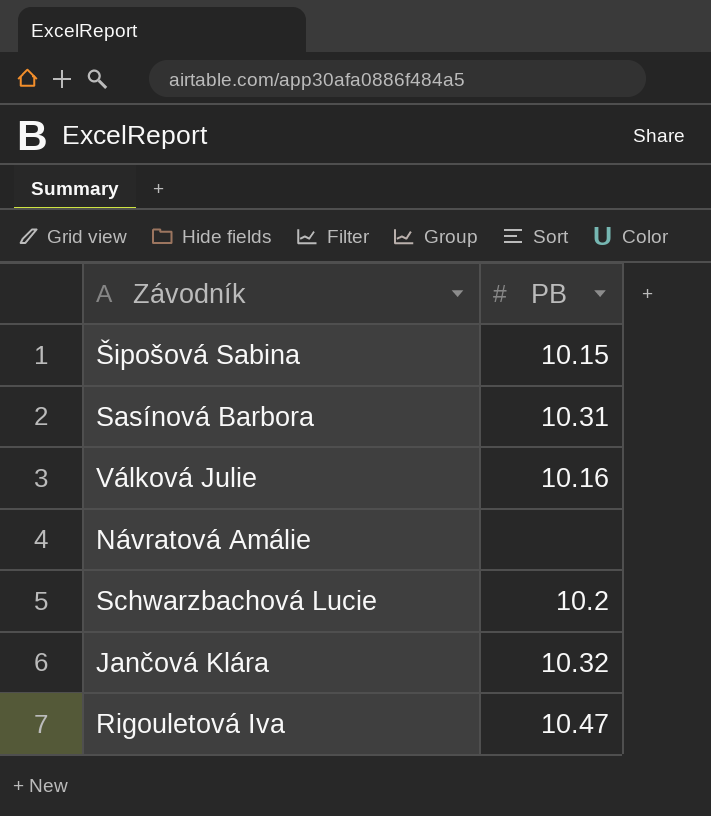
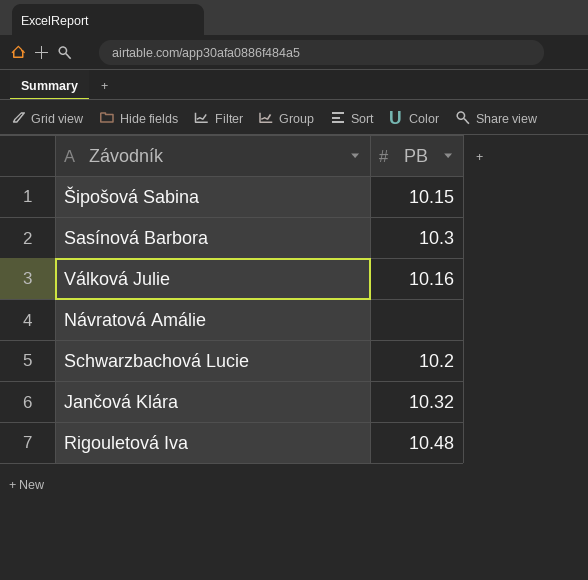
Sasínová Barbora | PB: 10.31 -> 10.3
Rigouletová Iva | PB: 10.47 -> 10.48

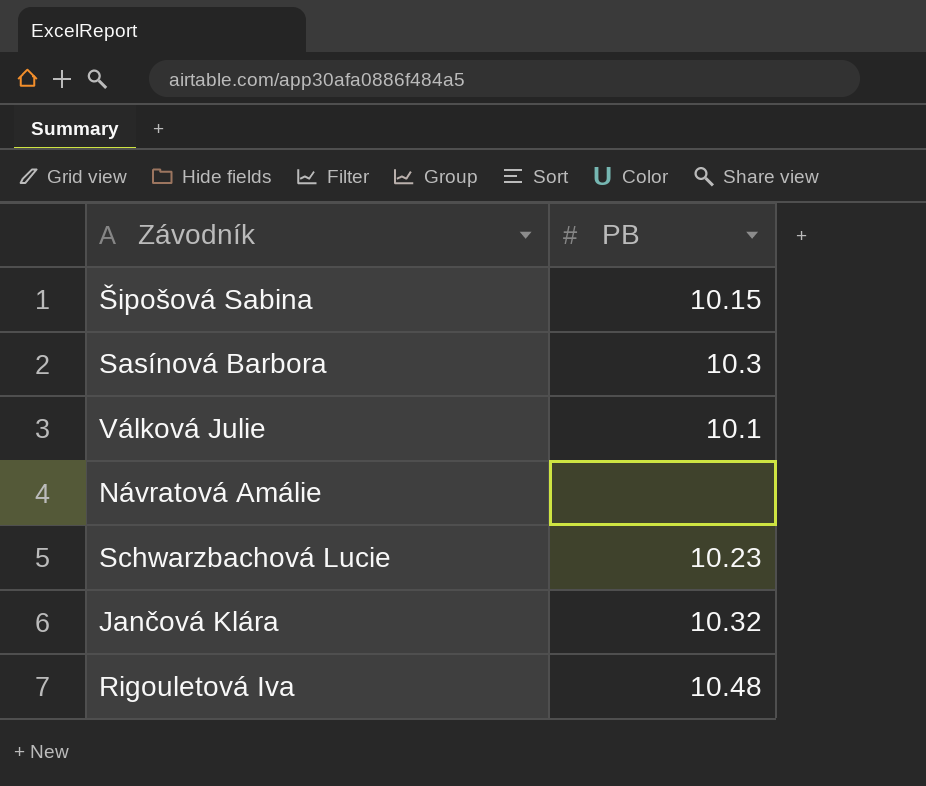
Válková Julie | PB: 10.16 -> 10.1
Schwarzbachová Lucie | PB: 10.2 -> 10.23

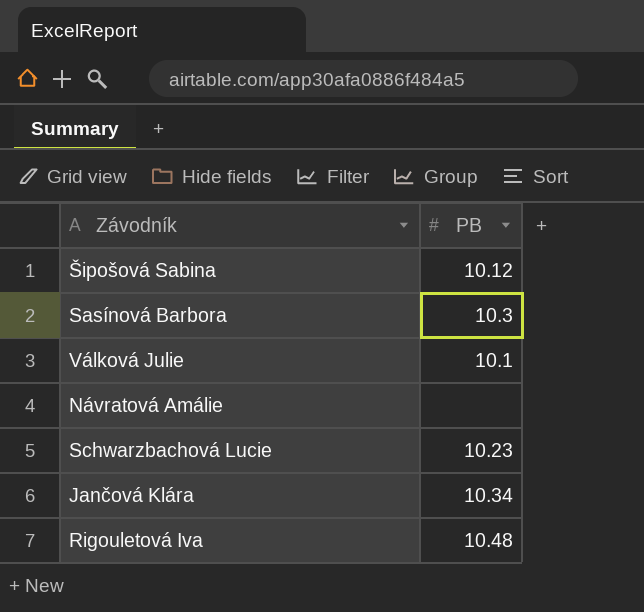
Šipošová Sabina | PB: 10.15 -> 10.12
Jančová Klára | PB: 10.32 -> 10.34

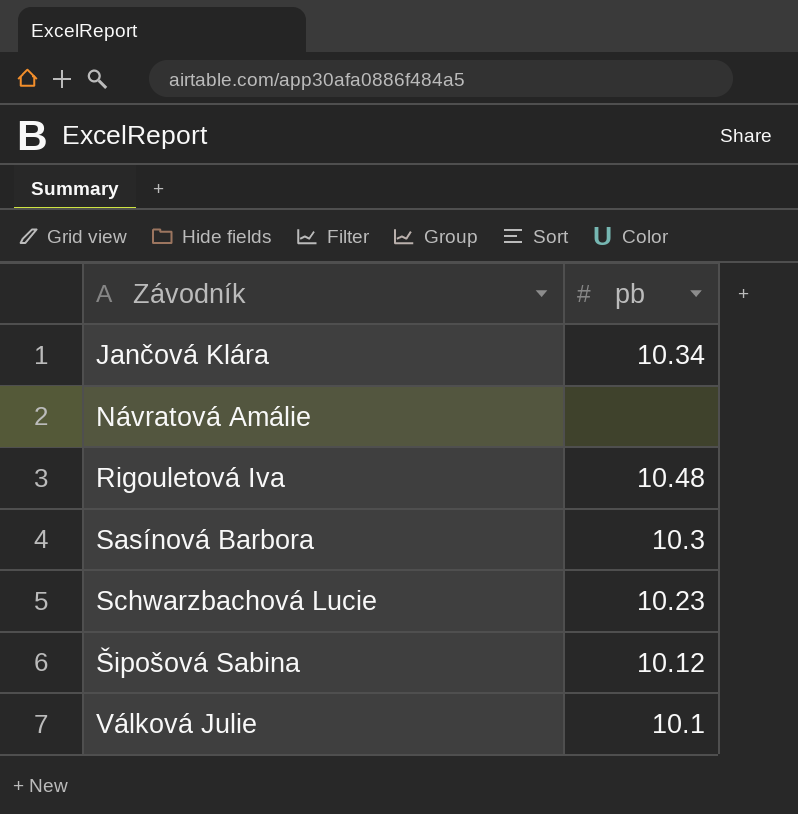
row order: none -> Závodník ascending
column name: PB -> pb

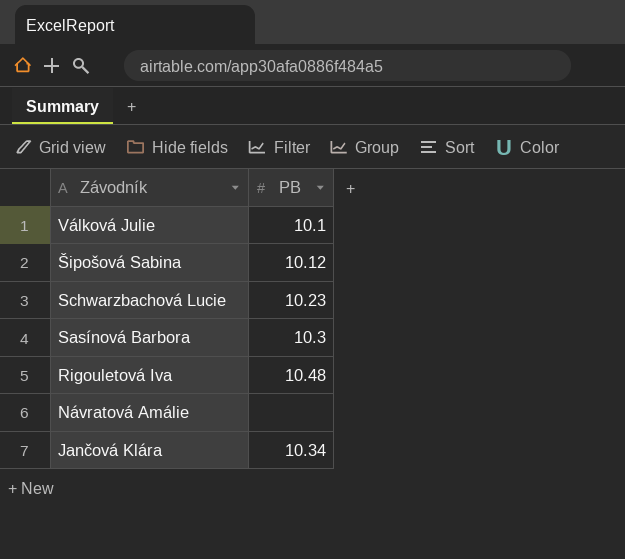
row order: Závodník ascending -> Závodník descending
column name: pb -> PB

